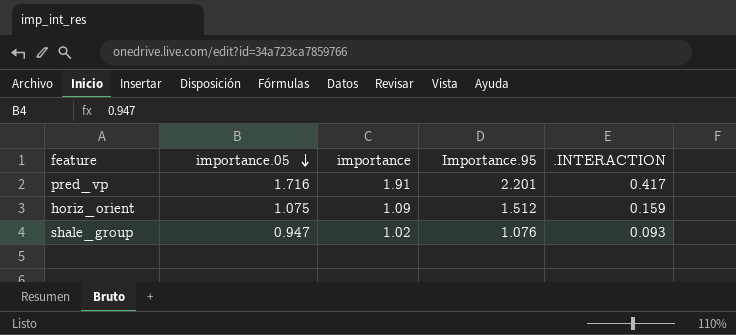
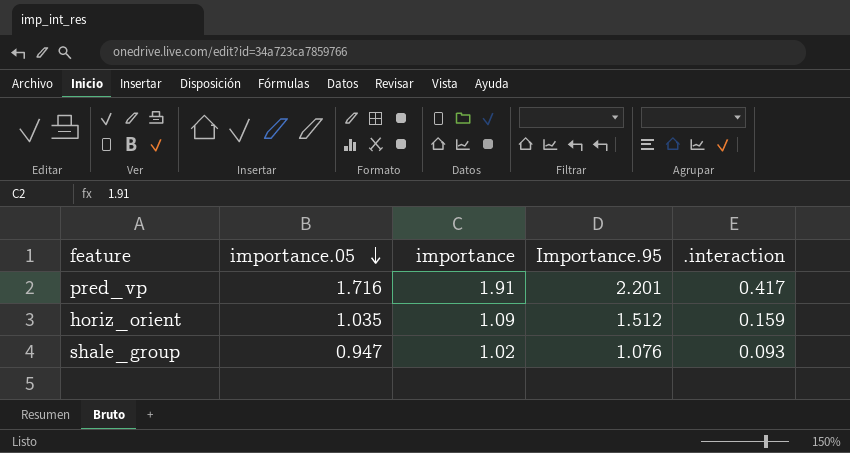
column name: .INTERACTION -> .interaction
horiz_orient | importance.05: 1.075 -> 1.035

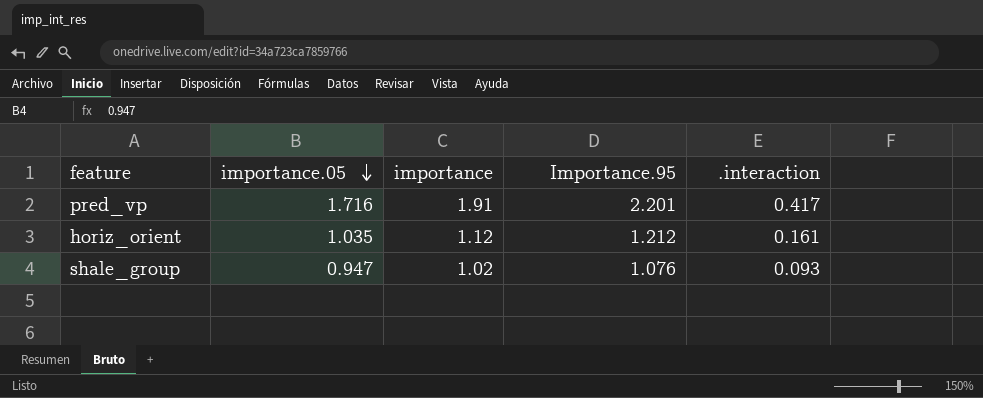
horiz_orient | importance: 1.09 -> 1.12
horiz_orient | Importance.95: 1.512 -> 1.212
horiz_orient | .interaction: 0.159 -> 0.161

